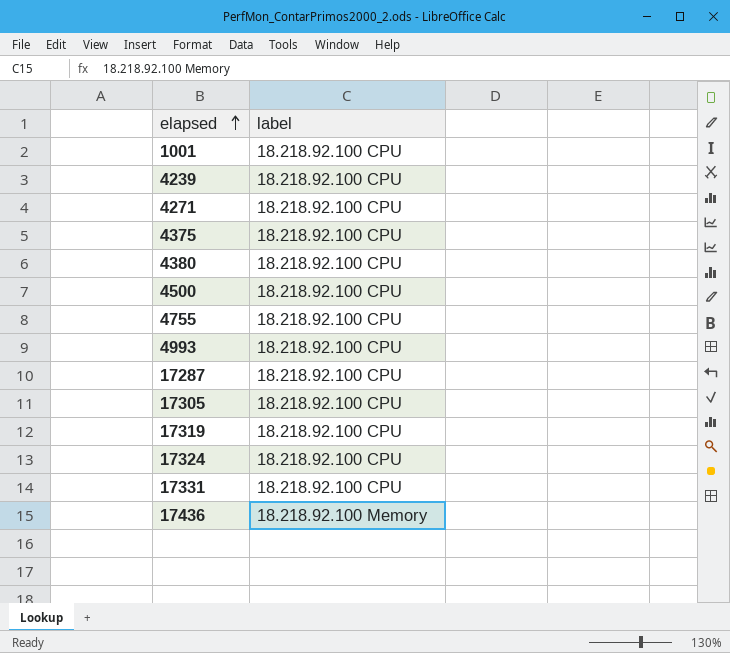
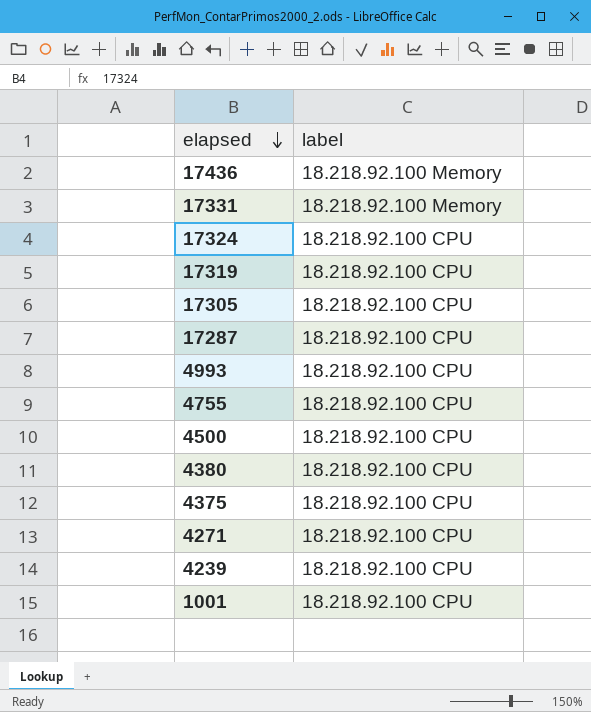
row order: elapsed ascending -> elapsed descending
17331 | label: 18.218.92.100 CPU -> 18.218.92.100 Memory

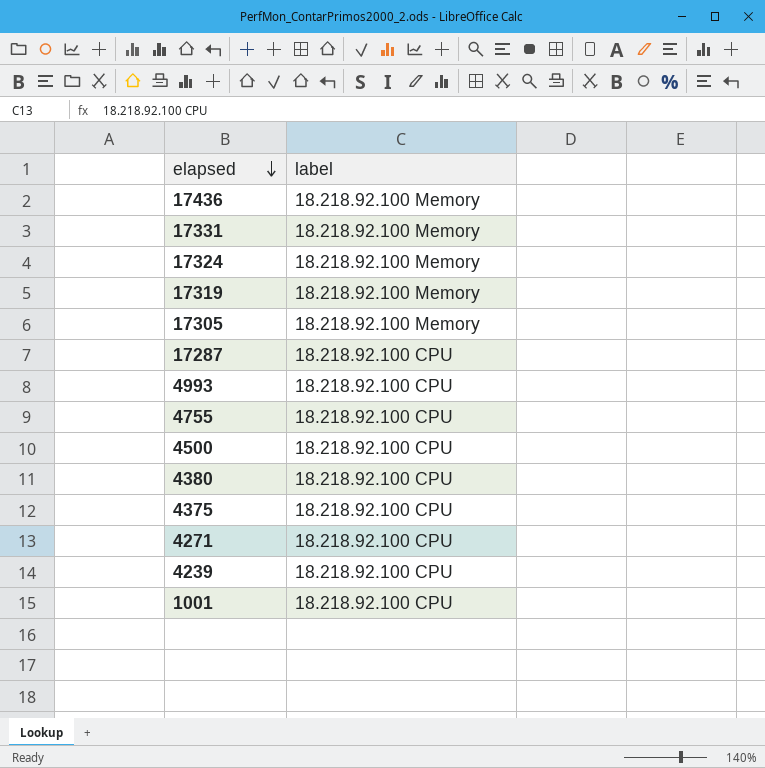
17324 | label: 18.218.92.100 CPU -> 18.218.92.100 Memory
17319 | label: 18.218.92.100 CPU -> 18.218.92.100 Memory
17305 | label: 18.218.92.100 CPU -> 18.218.92.100 Memory

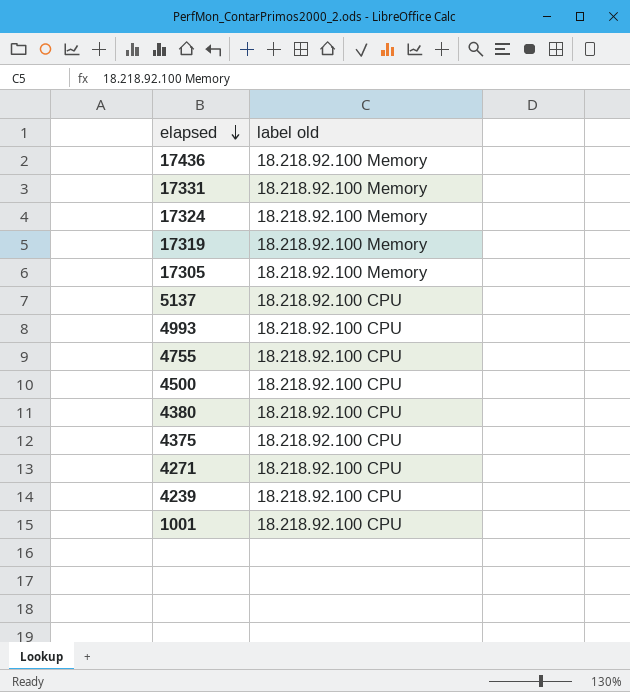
column name: label -> label old
row 17287: 18.218.92.100 CPU -> none
row 5137: none -> 18.218.92.100 CPU

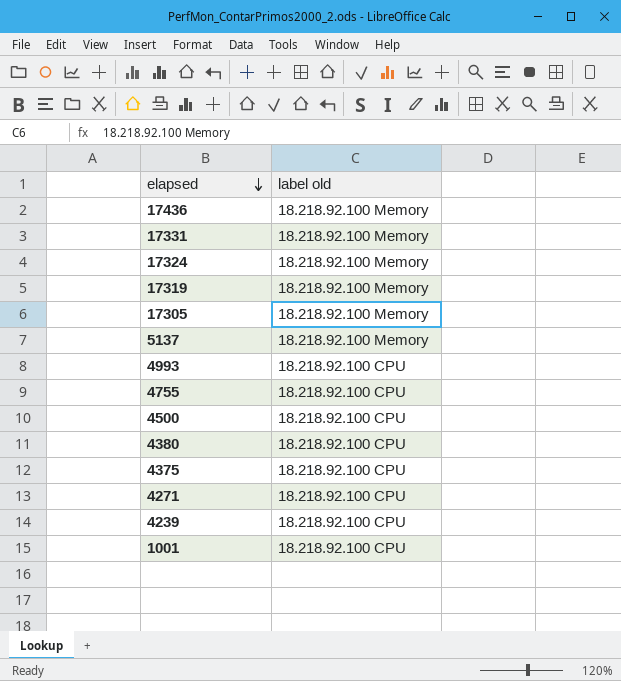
5137 | label old: 18.218.92.100 CPU -> 18.218.92.100 Memory

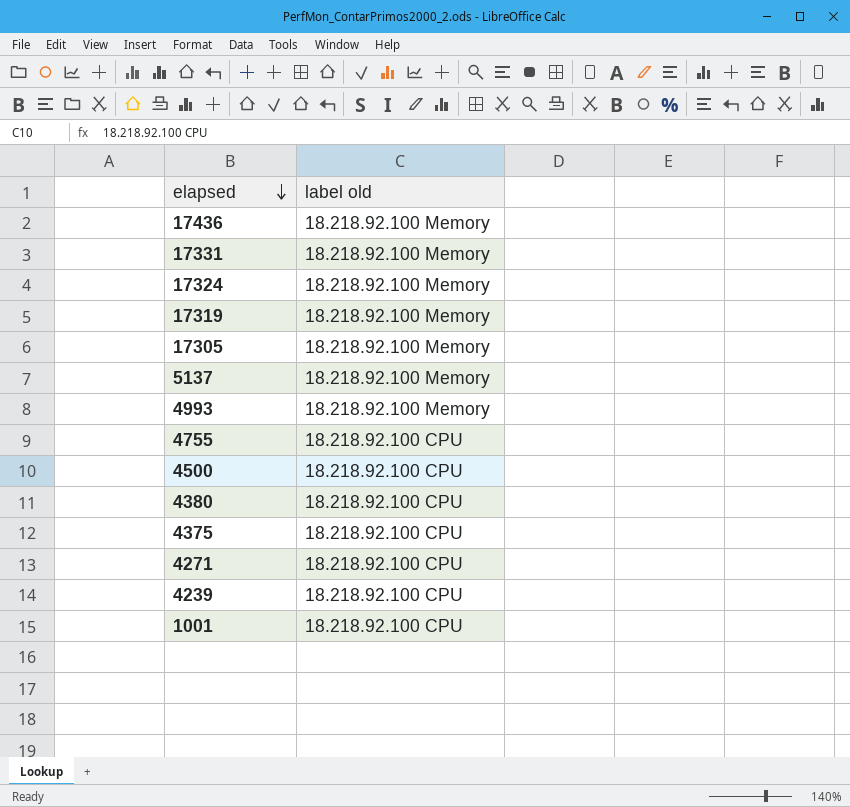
4993 | label old: 18.218.92.100 CPU -> 18.218.92.100 Memory

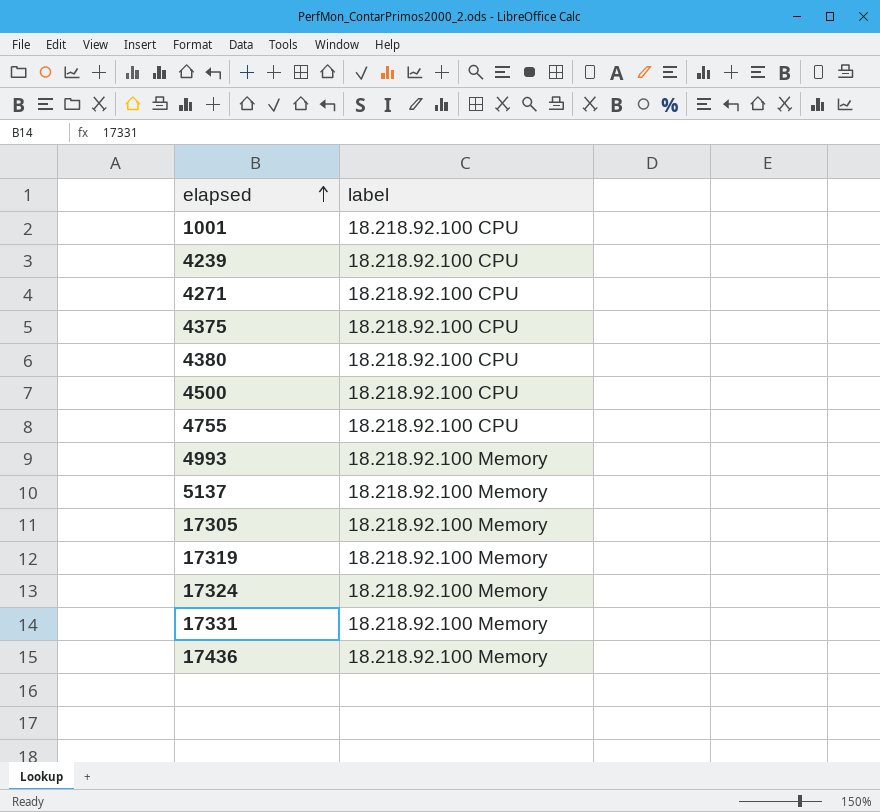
row order: elapsed descending -> elapsed ascending
column name: label old -> label

